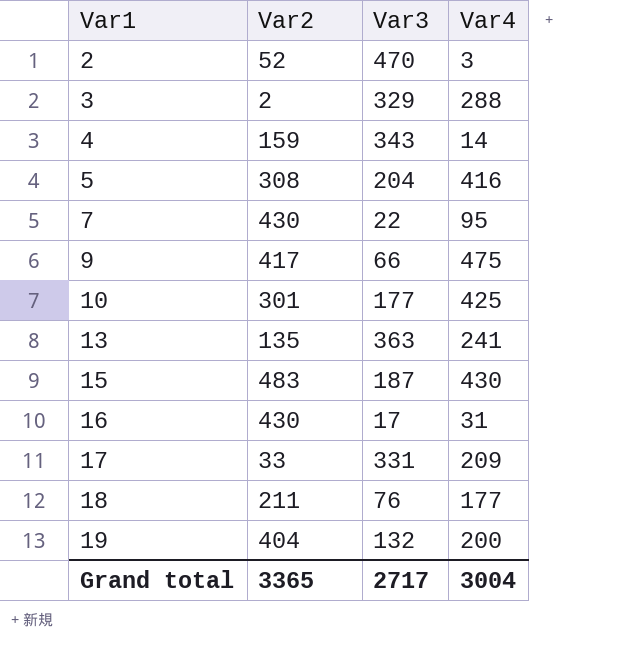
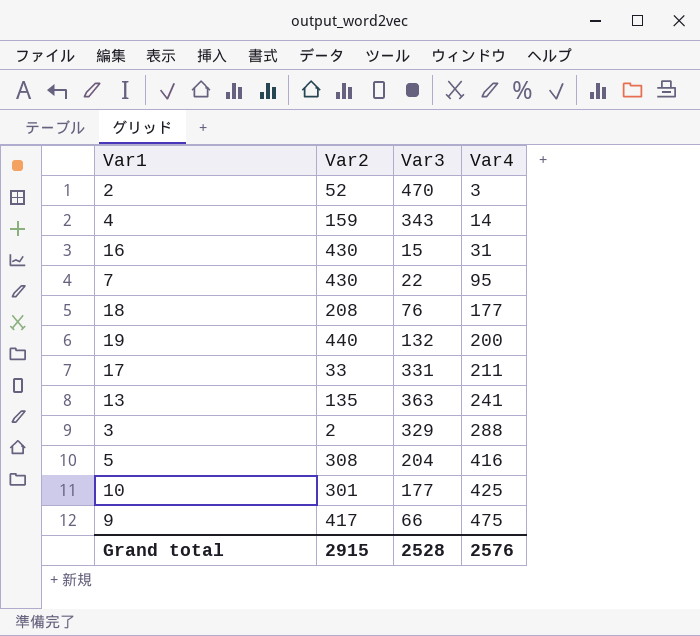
row order: Var1 ascending -> Var4 ascending
row 15: 483 | 187 | 430 -> none
16 | Var3: 17 -> 15
18 | Var2: 211 -> 208
19 | Var2: 404 -> 440
17 | Var4: 209 -> 211
Grand total | Var2: 3365 -> 2915
Grand total | Var3: 2717 -> 2528
Grand total | Var4: 3004 -> 2576

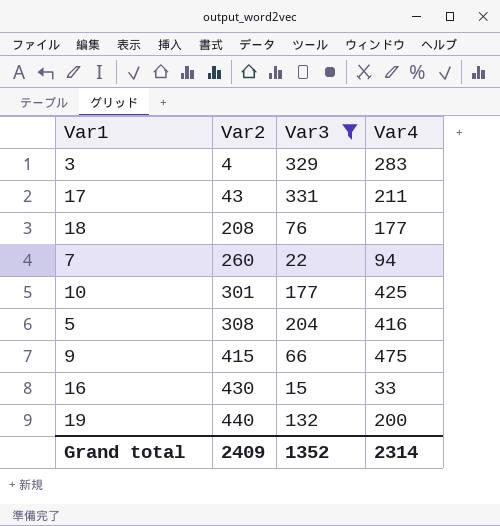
filter: none -> Var3 <= 331
row order: Var4 ascending -> Var2 ascending
3 | Var2: 2 -> 4
3 | Var4: 288 -> 283
17 | Var2: 33 -> 43
7 | Var2: 430 -> 260
7 | Var4: 95 -> 94
9 | Var2: 417 -> 415
16 | Var4: 31 -> 33
Grand total | Var2: 2915 -> 2409
Grand total | Var3: 2528 -> 1352
Grand total | Var4: 2576 -> 2314

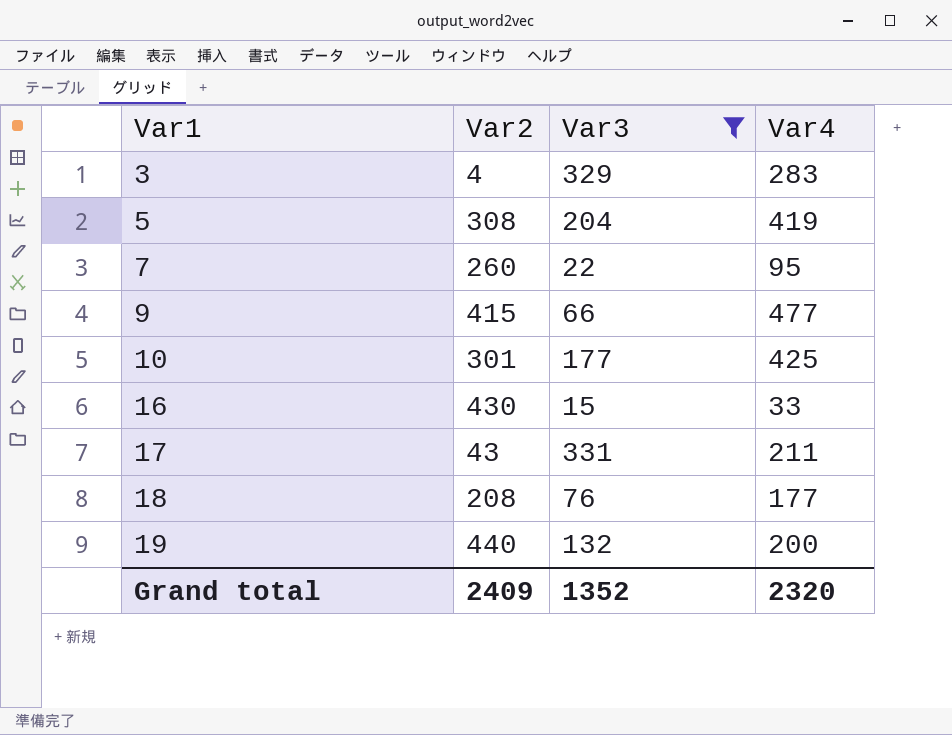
row order: Var2 ascending -> Var1 ascending
5 | Var4: 416 -> 419
7 | Var4: 94 -> 95
9 | Var4: 475 -> 477
Grand total | Var4: 2314 -> 2320

